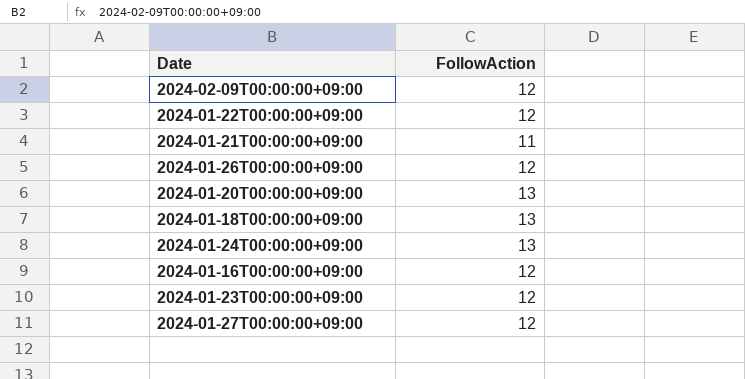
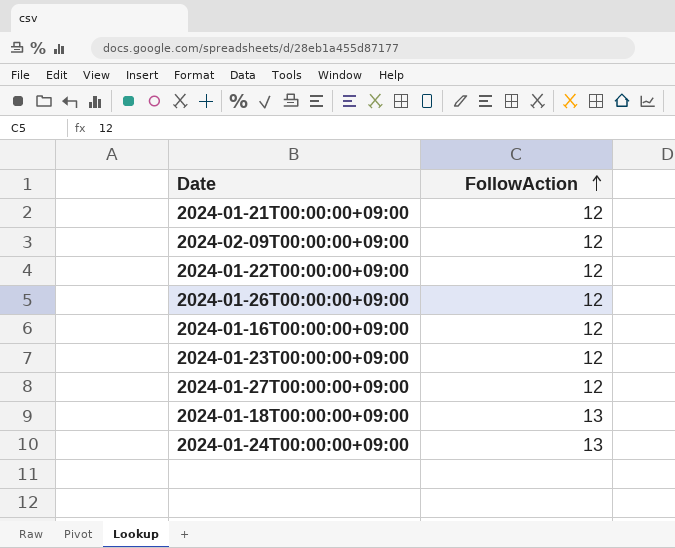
row order: none -> FollowAction ascending
row 2024-01-20T00:00:00+09:00: 13 -> none
2024-01-21T00:00:00+09:00 | FollowAction: 11 -> 12

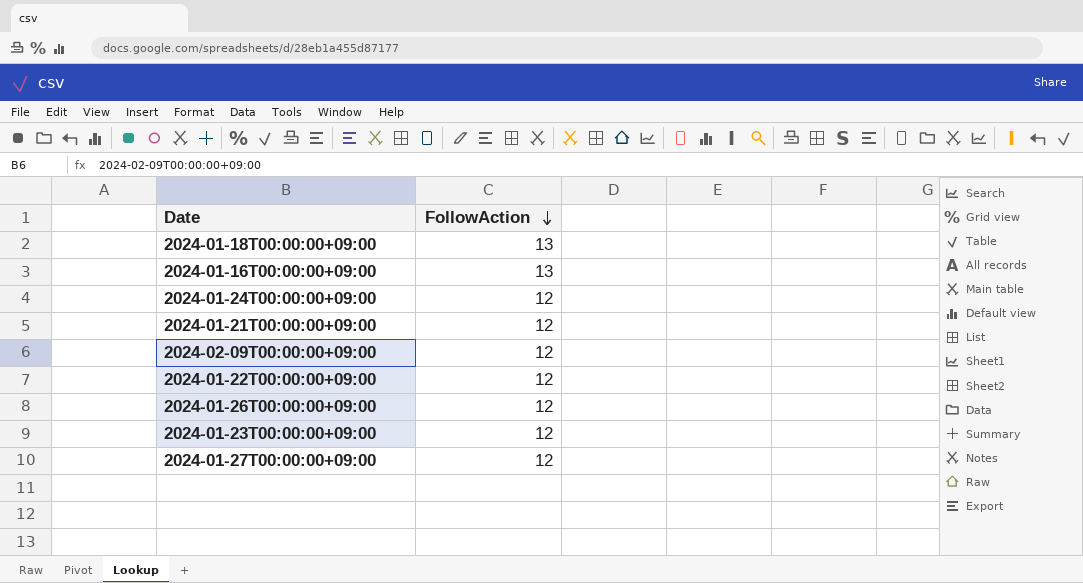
row order: FollowAction ascending -> FollowAction descending
2024-01-16T00:00:00+09:00 | FollowAction: 12 -> 13
2024-01-24T00:00:00+09:00 | FollowAction: 13 -> 12

